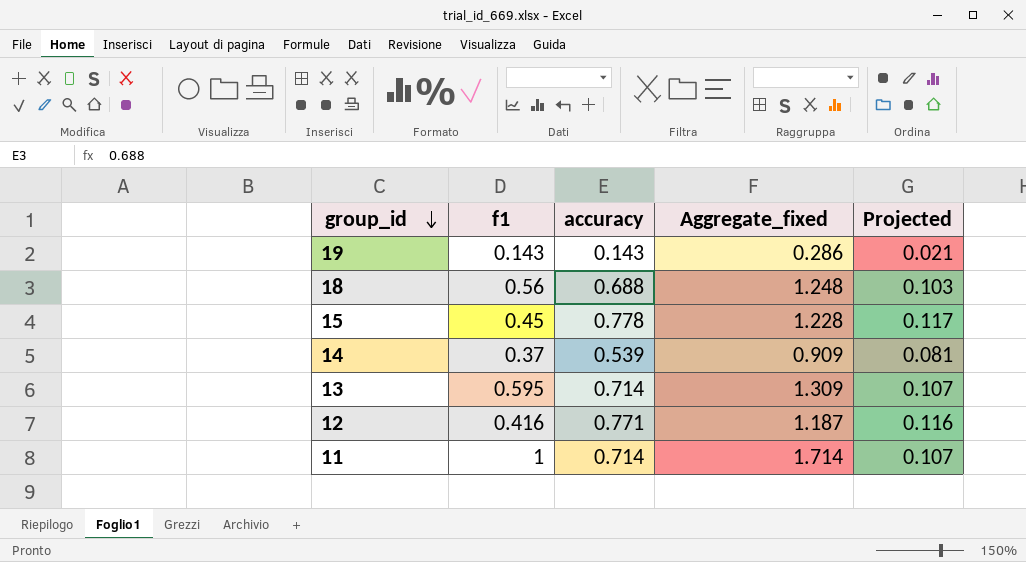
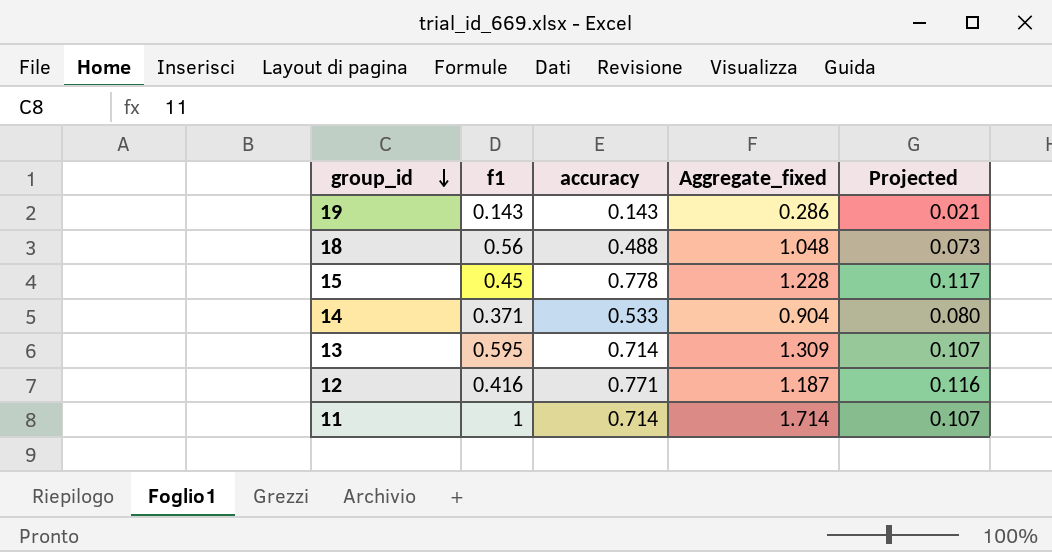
18 | accuracy: 0.688 -> 0.488
18 | Aggregate_fixed: 1.248 -> 1.048
18 | Projected: 0.103 -> 0.073
14 | f1: 0.37 -> 0.371
14 | accuracy: 0.539 -> 0.533
14 | Aggregate_fixed: 0.909 -> 0.904
14 | Projected: 0.081 -> 0.080

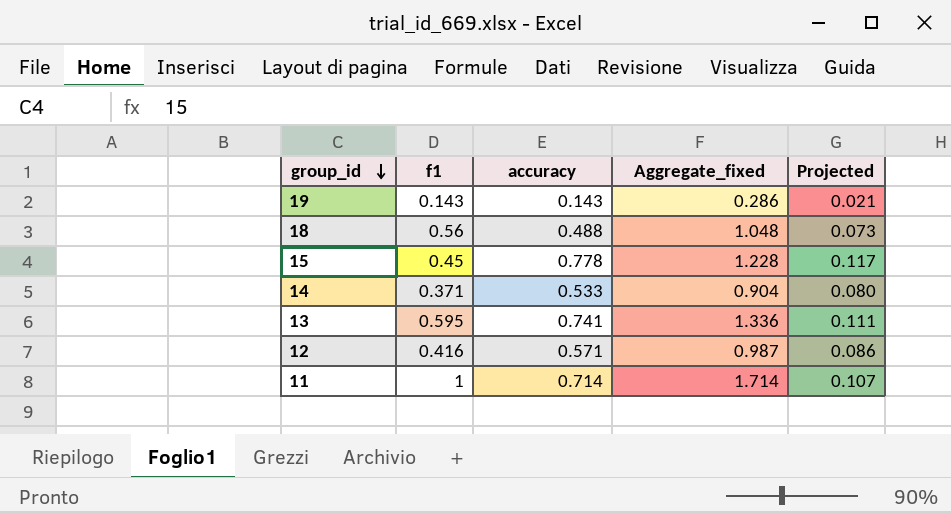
13 | accuracy: 0.714 -> 0.741
13 | Aggregate_fixed: 1.309 -> 1.336
13 | Projected: 0.107 -> 0.111
12 | accuracy: 0.771 -> 0.571
12 | Aggregate_fixed: 1.187 -> 0.987
12 | Projected: 0.116 -> 0.086

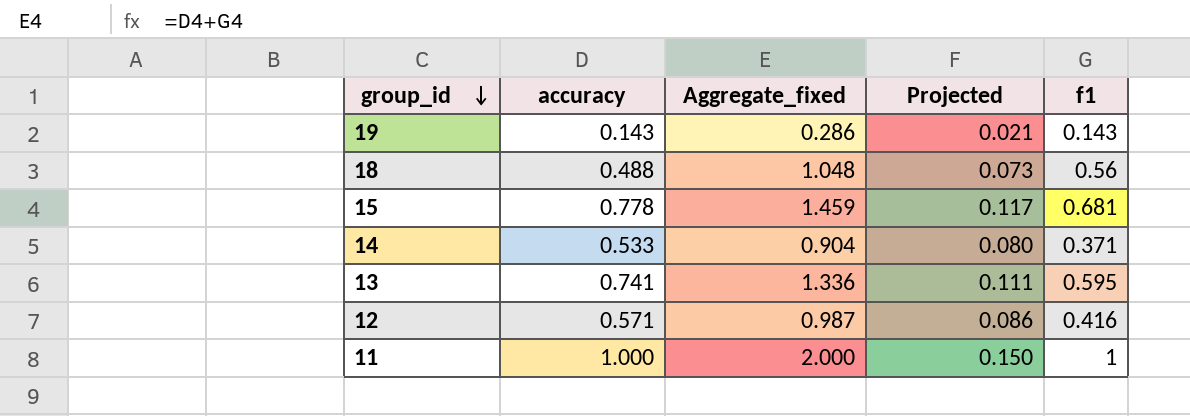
column f1 | position: 2 -> 5
15 | Aggregate_fixed: 1.228 -> 1.459
15 | f1: 0.45 -> 0.681
11 | accuracy: 0.714 -> 1.000
11 | Aggregate_fixed: 1.714 -> 2.000
11 | Projected: 0.107 -> 0.150

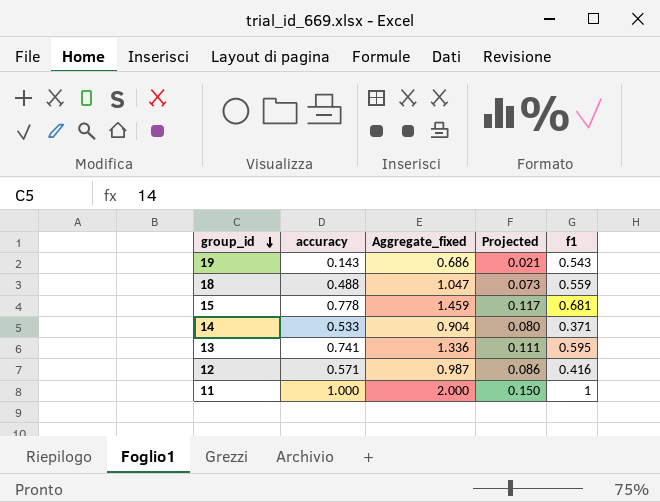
19 | Aggregate_fixed: 0.286 -> 0.686
19 | f1: 0.143 -> 0.543
18 | Aggregate_fixed: 1.048 -> 1.047
18 | f1: 0.56 -> 0.559

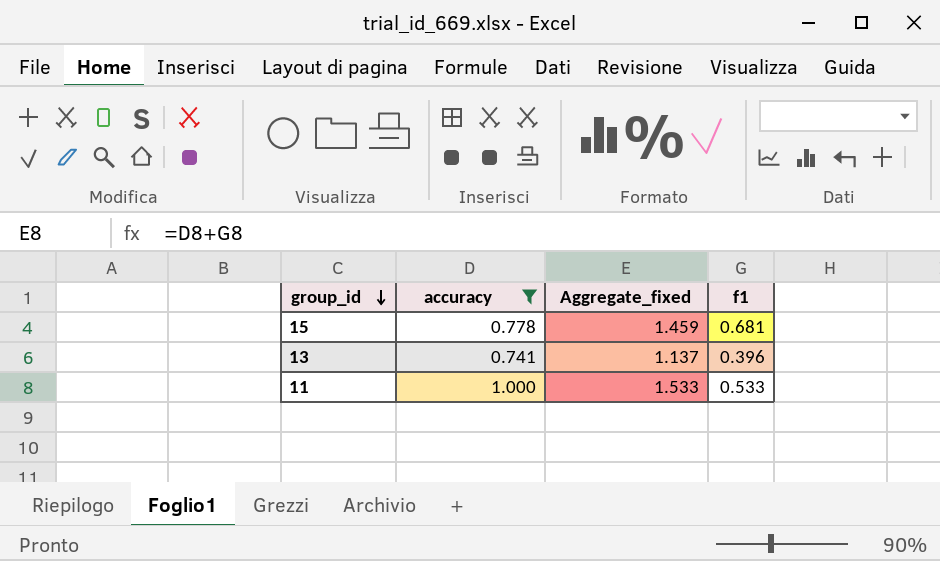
filter: none -> accuracy >= 0.741
column Projected | formula: [accuracy] * 0.15 -> none
13 | Aggregate_fixed: 1.336 -> 1.137
13 | f1: 0.595 -> 0.396
11 | Aggregate_fixed: 2.000 -> 1.533
11 | f1: 1 -> 0.533

